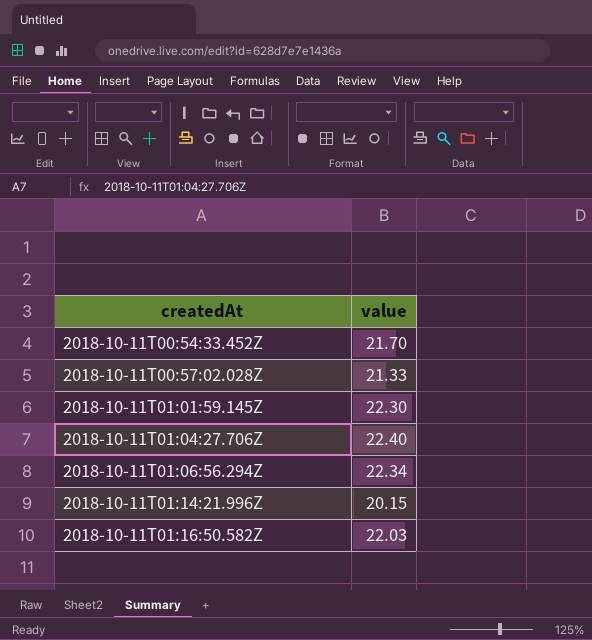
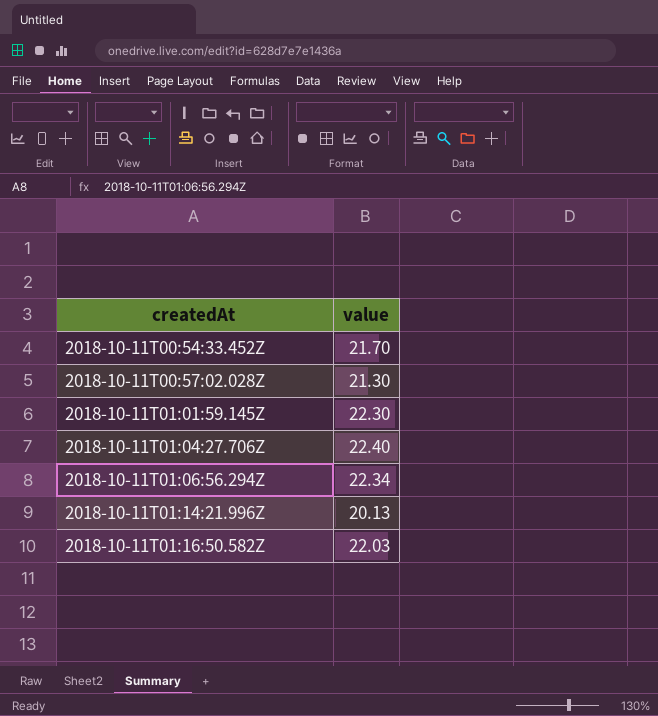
2018-10-11T00:57:02.028Z | value: 21.33 -> 21.30
2018-10-11T01:14:21.996Z | value: 20.15 -> 20.13

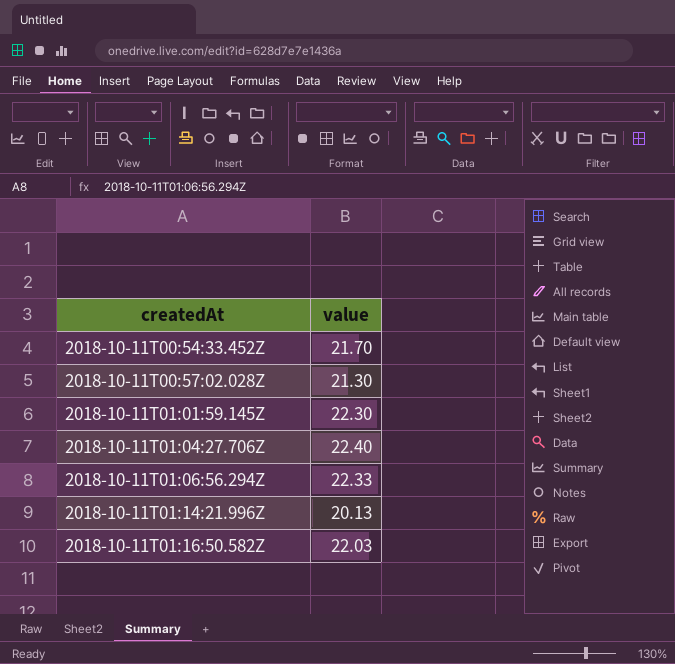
2018-10-11T01:06:56.294Z | value: 22.34 -> 22.33

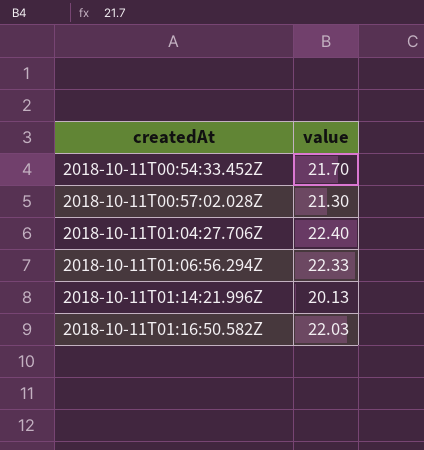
row 2018-10-11T01:01:59.145Z: 22.30 -> none

